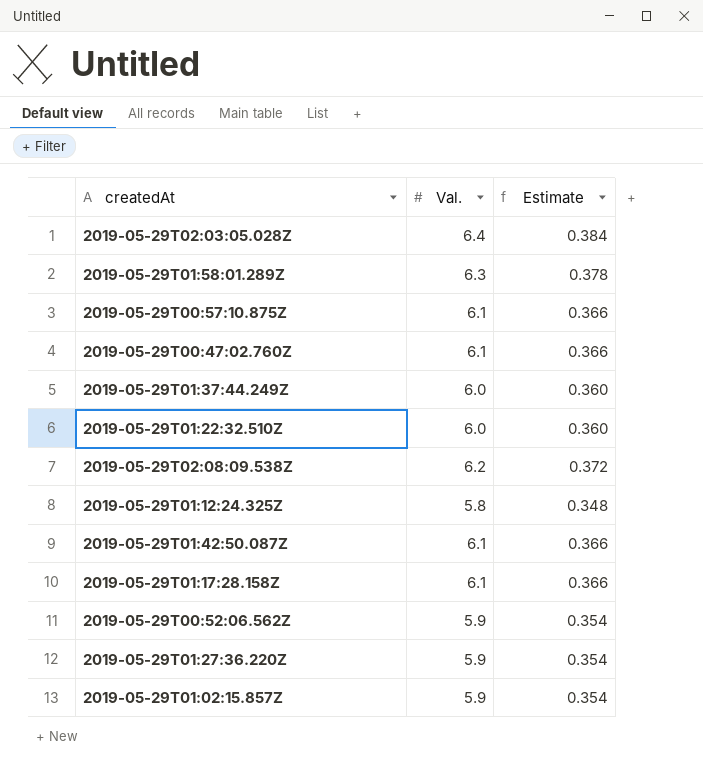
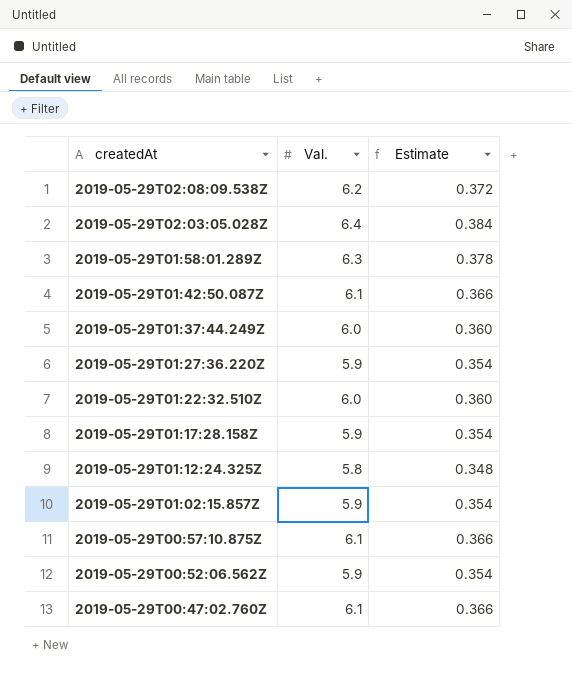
row order: none -> createdAt descending
2019-05-29T01:17:28.158Z | Val.: 6.1 -> 5.9
2019-05-29T01:17:28.158Z | Estimate: 0.366 -> 0.354

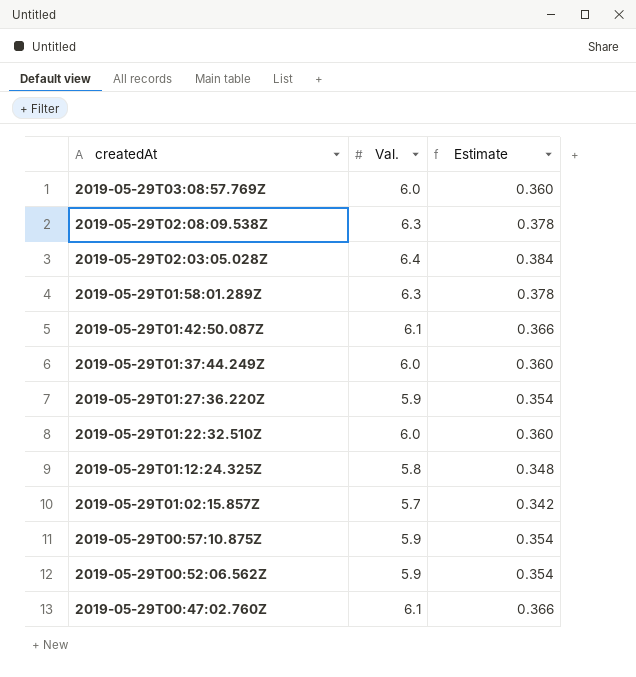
row 2019-05-29T01:17:28.158Z: 5.9 | 0.354 -> none
row 2019-05-29T03:08:57.769Z: none -> 6.0 | 0.360
2019-05-29T02:08:09.538Z | Val.: 6.2 -> 6.3
2019-05-29T02:08:09.538Z | Estimate: 0.372 -> 0.378
2019-05-29T01:02:15.857Z | Val.: 5.9 -> 5.7
2019-05-29T01:02:15.857Z | Estimate: 0.354 -> 0.342
2019-05-29T00:57:10.875Z | Val.: 6.1 -> 5.9
2019-05-29T00:57:10.875Z | Estimate: 0.366 -> 0.354

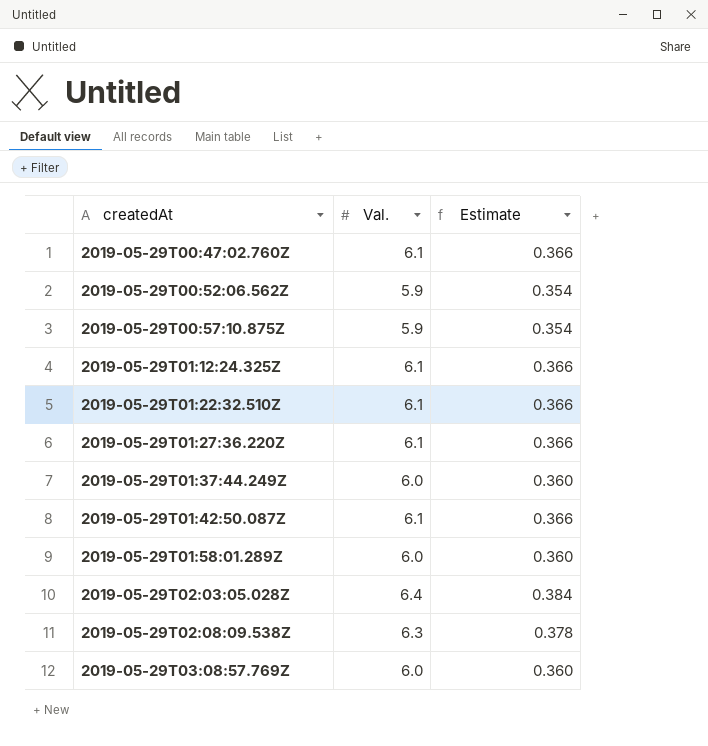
row order: createdAt descending -> createdAt ascending
row 2019-05-29T01:02:15.857Z: 5.7 | 0.342 -> none
2019-05-29T01:12:24.325Z | Val.: 5.8 -> 6.1
2019-05-29T01:12:24.325Z | Estimate: 0.348 -> 0.366
2019-05-29T01:22:32.510Z | Val.: 6.0 -> 6.1
2019-05-29T01:22:32.510Z | Estimate: 0.360 -> 0.366
2019-05-29T01:27:36.220Z | Val.: 5.9 -> 6.1
2019-05-29T01:27:36.220Z | Estimate: 0.354 -> 0.366
2019-05-29T01:58:01.289Z | Val.: 6.3 -> 6.0
2019-05-29T01:58:01.289Z | Estimate: 0.378 -> 0.360

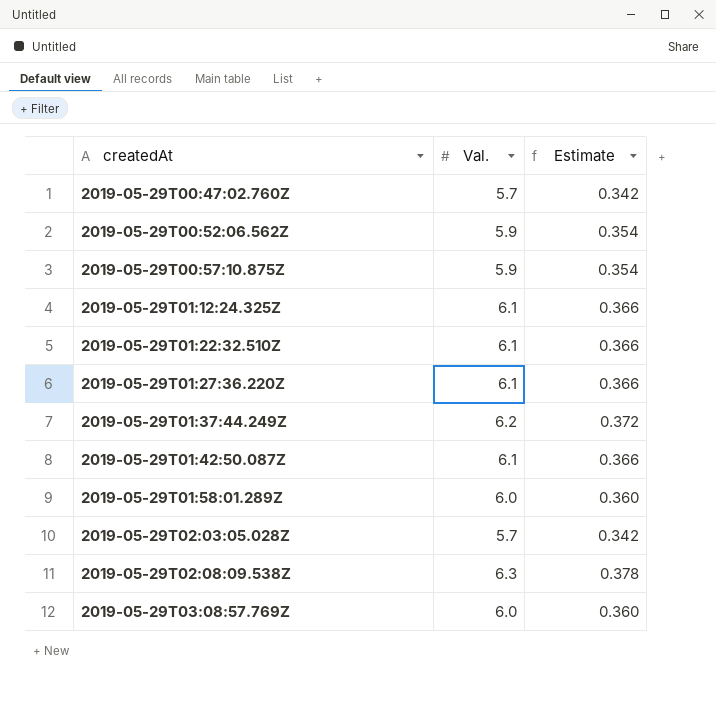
2019-05-29T00:47:02.760Z | Val.: 6.1 -> 5.7
2019-05-29T00:47:02.760Z | Estimate: 0.366 -> 0.342
2019-05-29T01:37:44.249Z | Val.: 6.0 -> 6.2
2019-05-29T01:37:44.249Z | Estimate: 0.360 -> 0.372
2019-05-29T02:03:05.028Z | Val.: 6.4 -> 5.7
2019-05-29T02:03:05.028Z | Estimate: 0.384 -> 0.342

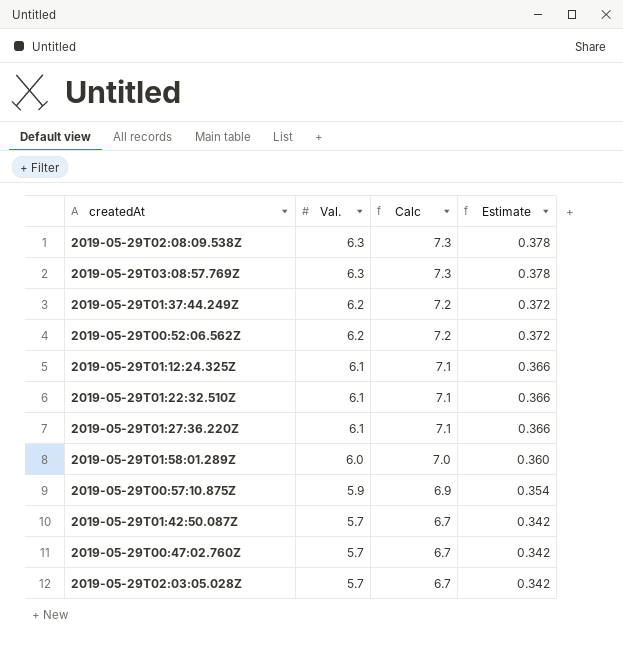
row order: createdAt ascending -> Val. descending
column Calc | formula: none -> [Val.] + 1
2019-05-29T03:08:57.769Z | Val.: 6.0 -> 6.3
2019-05-29T03:08:57.769Z | Estimate: 0.360 -> 0.378
2019-05-29T00:52:06.562Z | Val.: 5.9 -> 6.2
2019-05-29T00:52:06.562Z | Estimate: 0.354 -> 0.372
2019-05-29T01:42:50.087Z | Val.: 6.1 -> 5.7
2019-05-29T01:42:50.087Z | Estimate: 0.366 -> 0.342

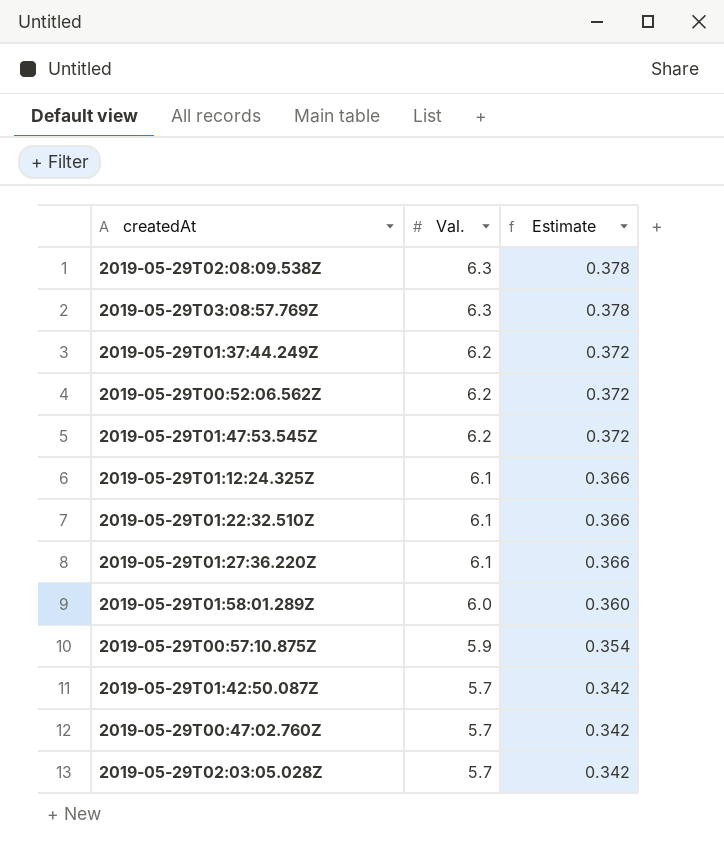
column Calc | formula: [Val.] + 1 -> none
row 2019-05-29T01:47:53.545Z: none -> 6.2 | 0.372

